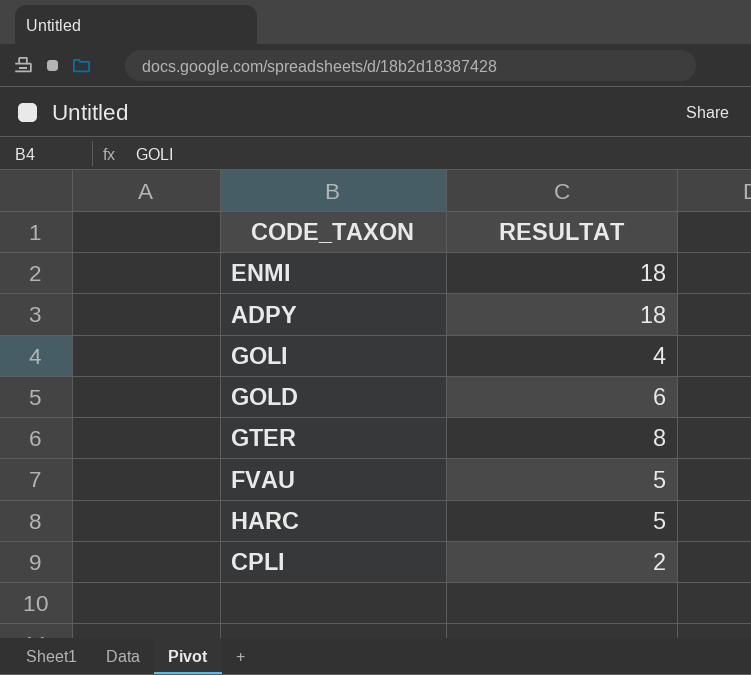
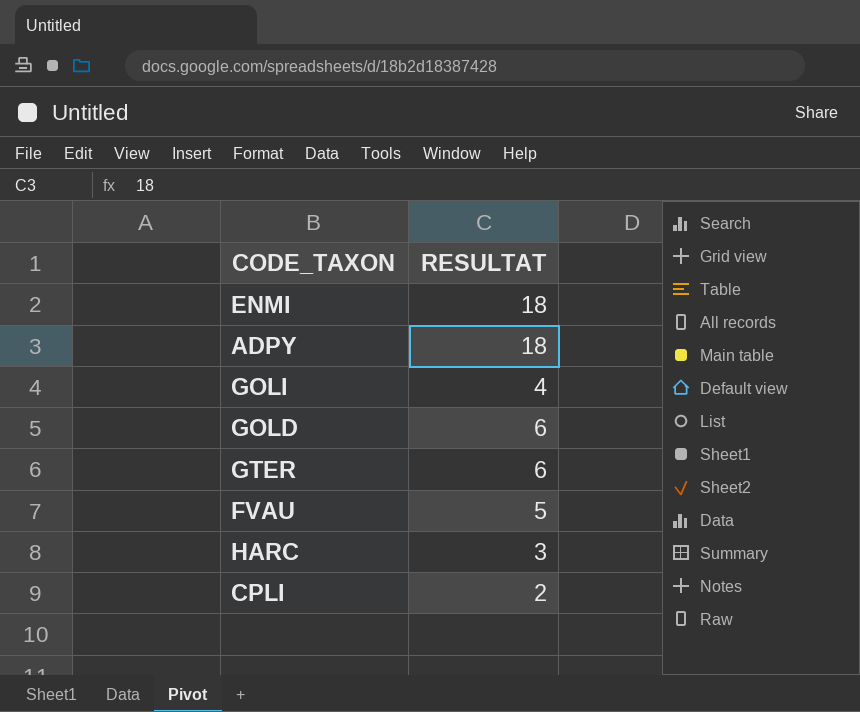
GTER | RESULTAT: 8 -> 6
HARC | RESULTAT: 5 -> 3

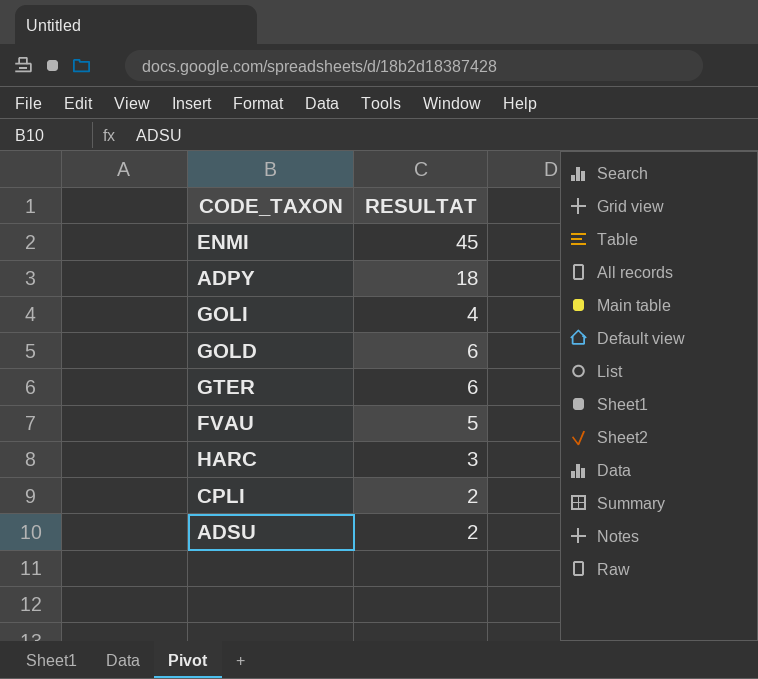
ENMI | RESULTAT: 18 -> 45
row ADSU: none -> 2

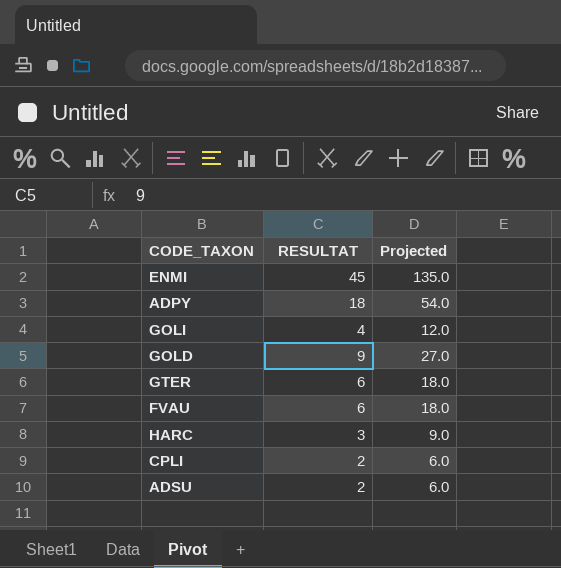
column Projected | formula: none -> [RESULTAT] * 3
GOLD | RESULTAT: 6 -> 9
FVAU | RESULTAT: 5 -> 6

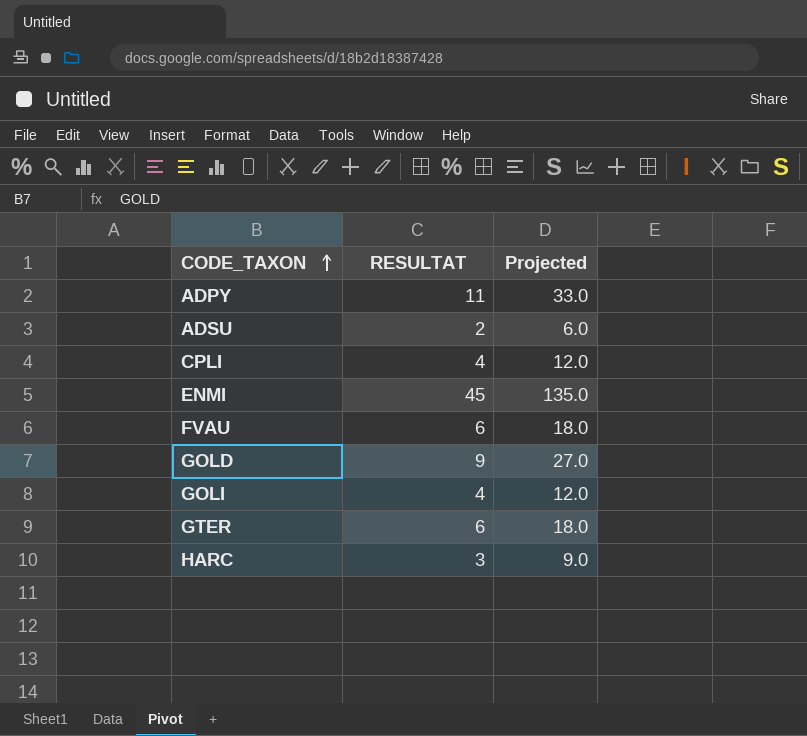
row order: none -> CODE_TAXON ascending
ADPY | RESULTAT: 18 -> 11
ADPY | Projected: 54.0 -> 33.0
CPLI | RESULTAT: 2 -> 4
CPLI | Projected: 6.0 -> 12.0

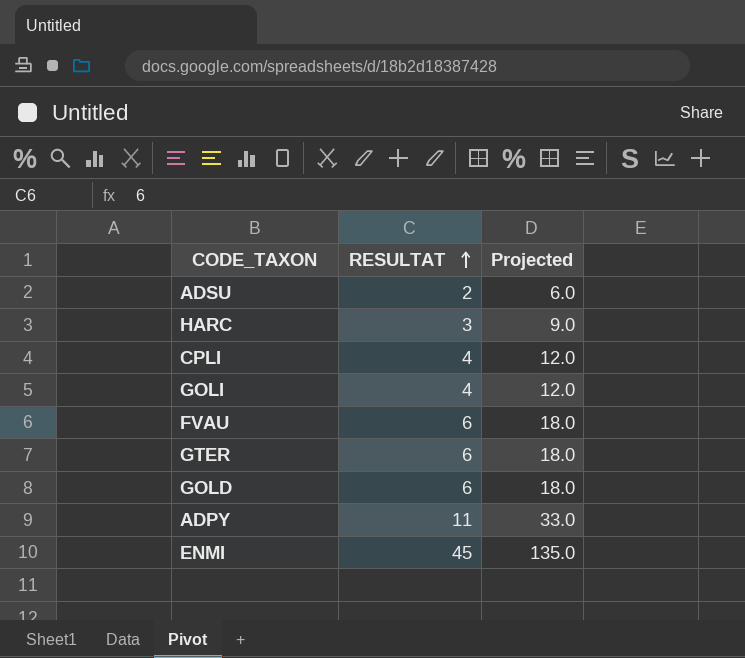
row order: CODE_TAXON ascending -> RESULTAT ascending
GOLD | RESULTAT: 9 -> 6
GOLD | Projected: 27.0 -> 18.0

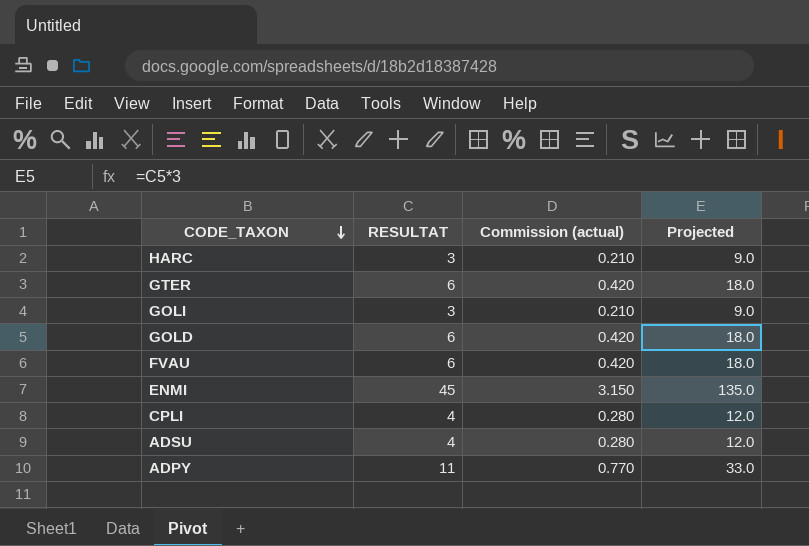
row order: RESULTAT ascending -> CODE_TAXON descending
column Commission (actual) | formula: none -> [RESULTAT] * 0.07
GOLI | RESULTAT: 4 -> 3
GOLI | Projected: 12.0 -> 9.0
ADSU | RESULTAT: 2 -> 4
ADSU | Projected: 6.0 -> 12.0

